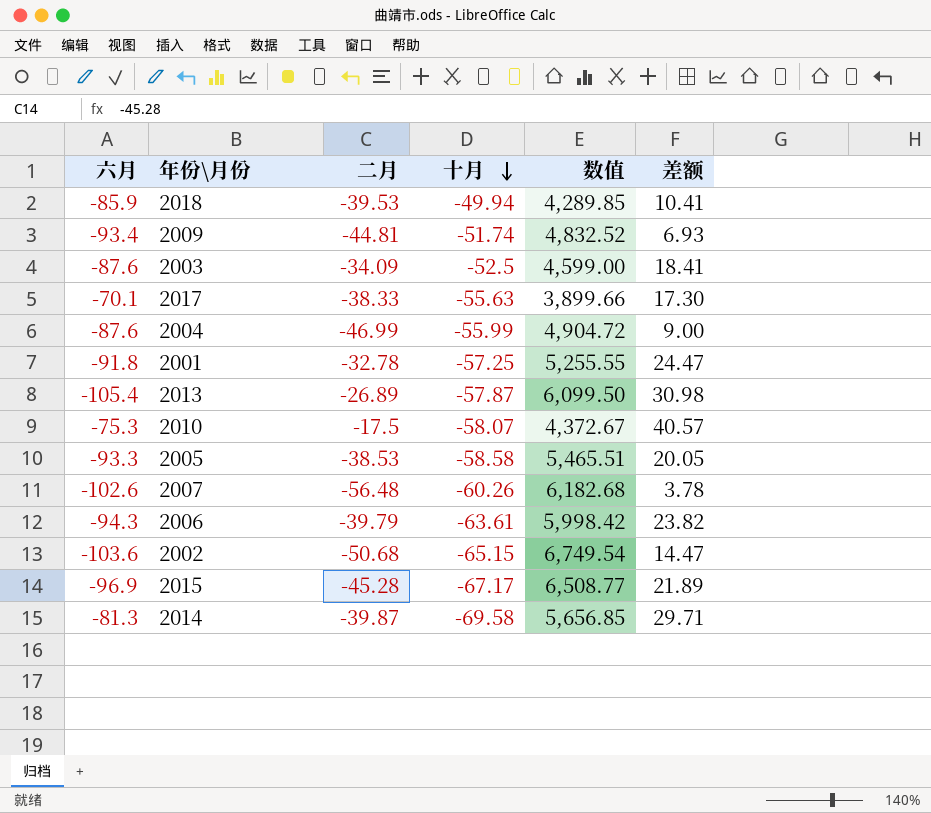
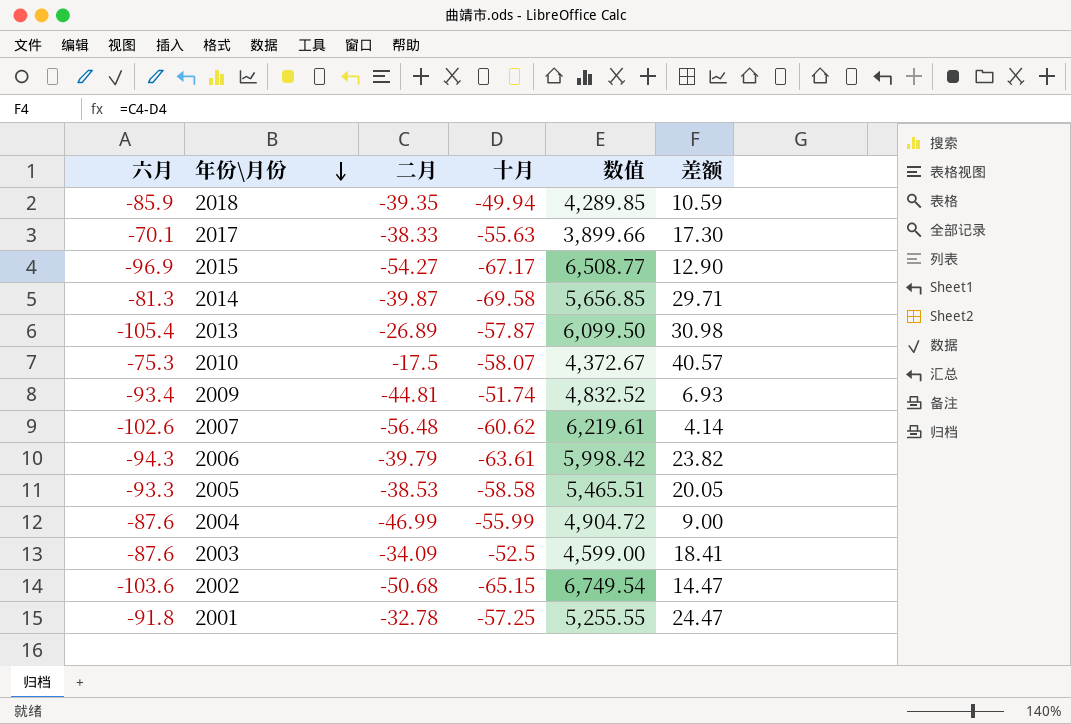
row order: 十月 descending -> 年份\月份 descending
2018 | 二月: -39.53 -> -39.35
2018 | 差额: 10.41 -> 10.59
2015 | 二月: -45.28 -> -54.27
2015 | 差额: 21.89 -> 12.90
2007 | 十月: -60.26 -> -60.62
2007 | 数值: 6,182.68 -> 6,219.61
2007 | 差额: 3.78 -> 4.14

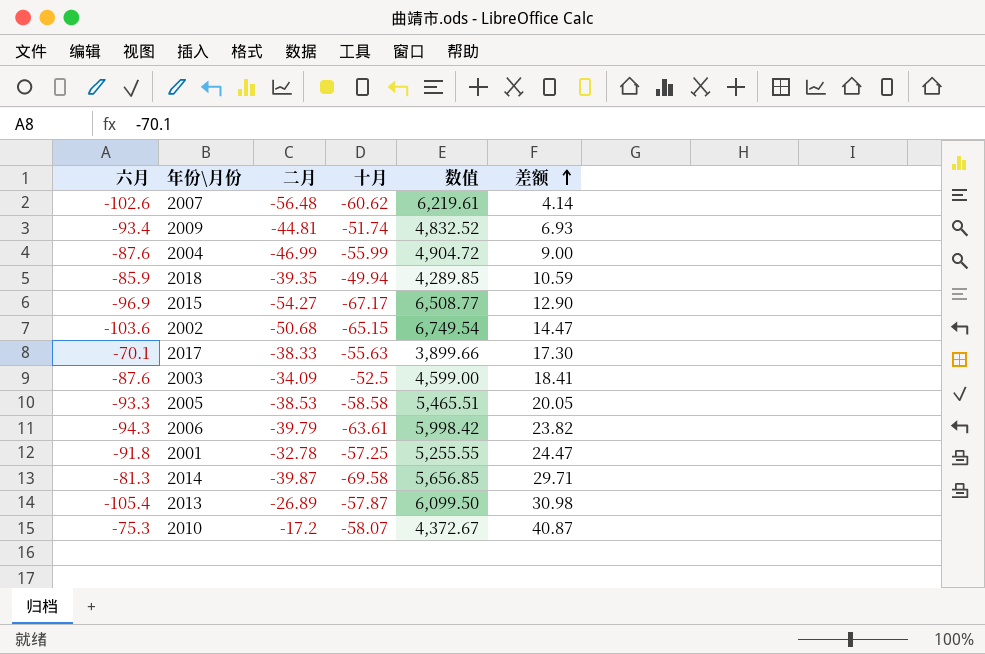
row order: 年份\月份 descending -> 差额 ascending
2010 | 二月: -17.5 -> -17.2
2010 | 差额: 40.57 -> 40.87

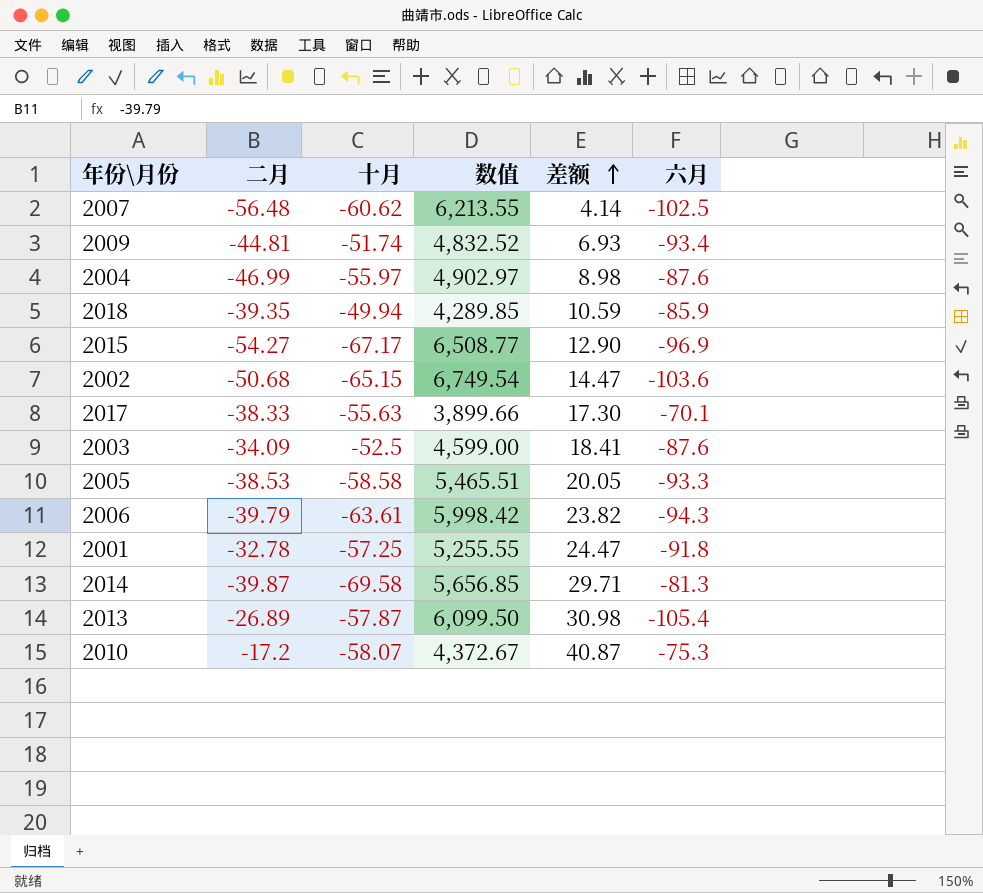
column 六月 | position: 1 -> 6
2007 | 数值: 6,219.61 -> 6,213.55
2007 | 六月: -102.6 -> -102.5
2004 | 十月: -55.99 -> -55.97
2004 | 数值: 4,904.72 -> 4,902.97
2004 | 差额: 9.00 -> 8.98

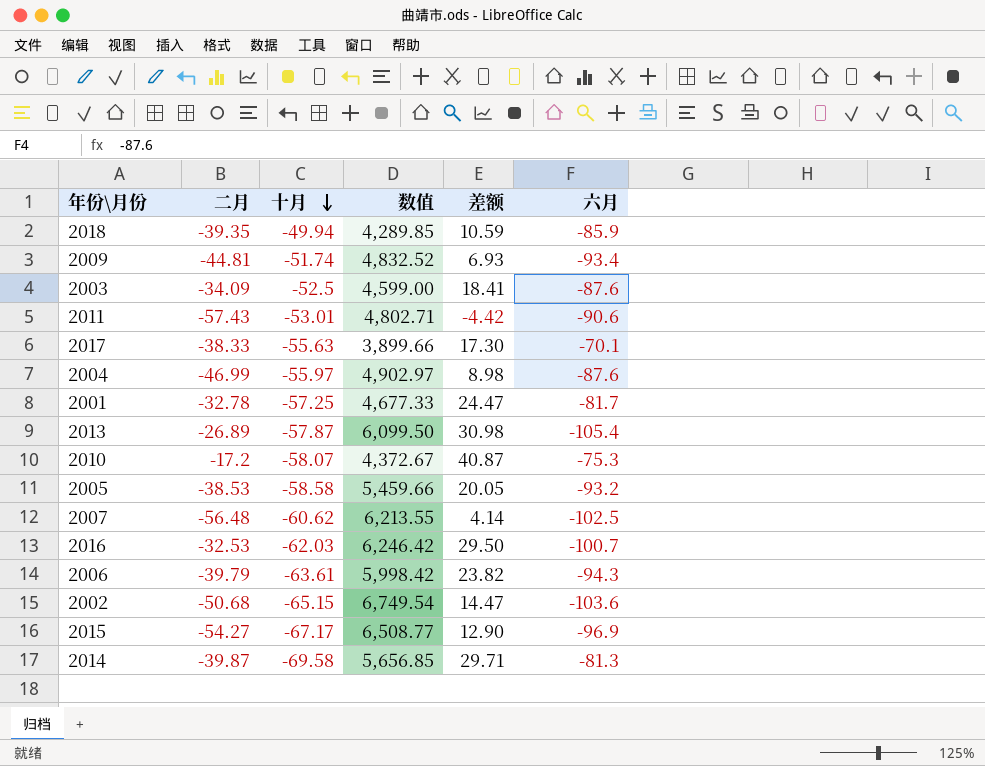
row order: 差额 ascending -> 十月 descending
row 2011: none -> -57.43 | -53.01 | 4,802.71 | -4.42 | -90.6
2001 | 数值: 5,255.55 -> 4,677.33
2001 | 六月: -91.8 -> -81.7
2005 | 数值: 5,465.51 -> 5,459.66
2005 | 六月: -93.3 -> -93.2
row 2016: none -> -32.53 | -62.03 | 6,246.42 | 29.50 | -100.7

